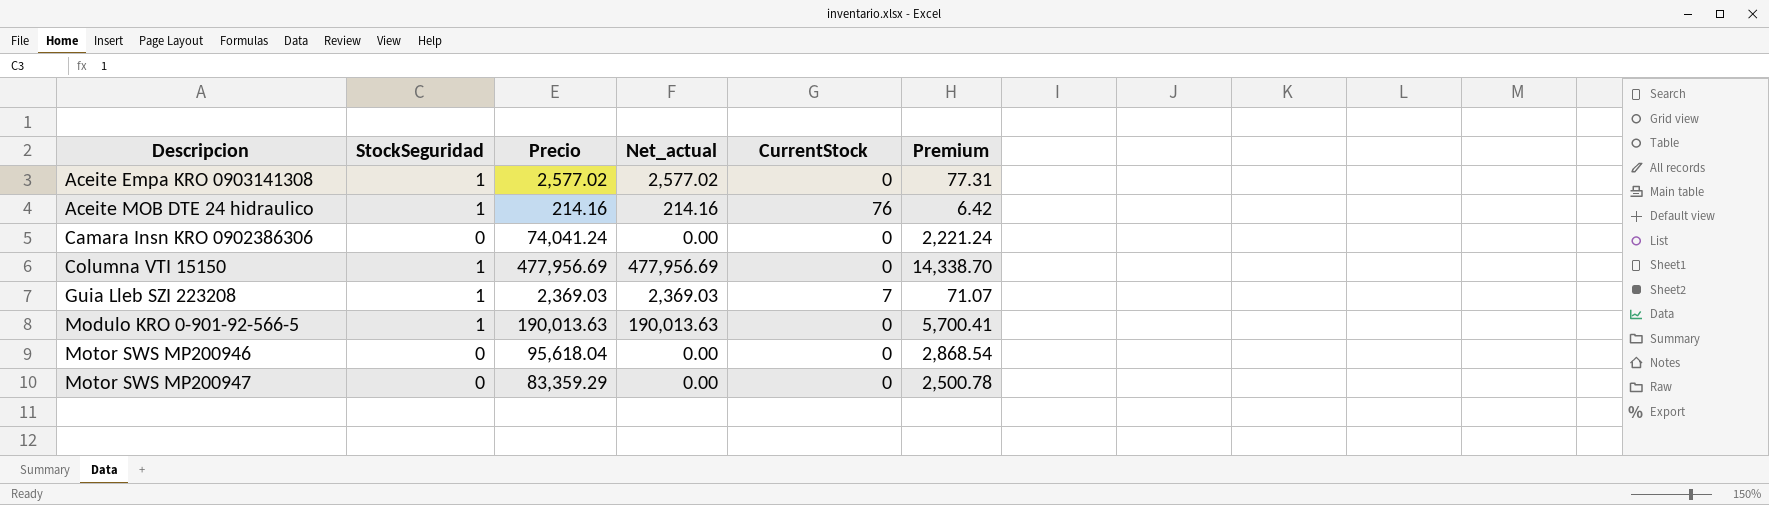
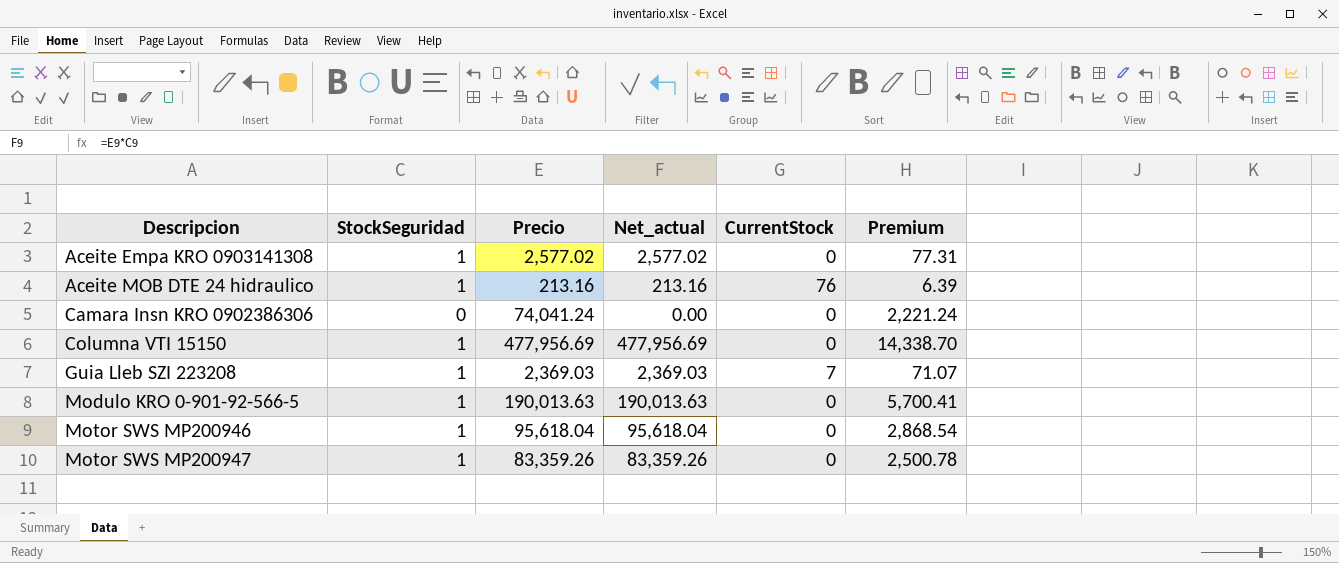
Aceite MOB DTE 24 hidraulico | Precio: 214.16 -> 213.16
Aceite MOB DTE 24 hidraulico | Net_actual: 214.16 -> 213.16
Aceite MOB DTE 24 hidraulico | Premium: 6.42 -> 6.39
Motor SWS MP200946 | StockSeguridad: 0 -> 1
Motor SWS MP200946 | Net_actual: 0.00 -> 95,618.04
Motor SWS MP200947 | StockSeguridad: 0 -> 1
Motor SWS MP200947 | Precio: 83,359.29 -> 83,359.26
Motor SWS MP200947 | Net_actual: 0.00 -> 83,359.26

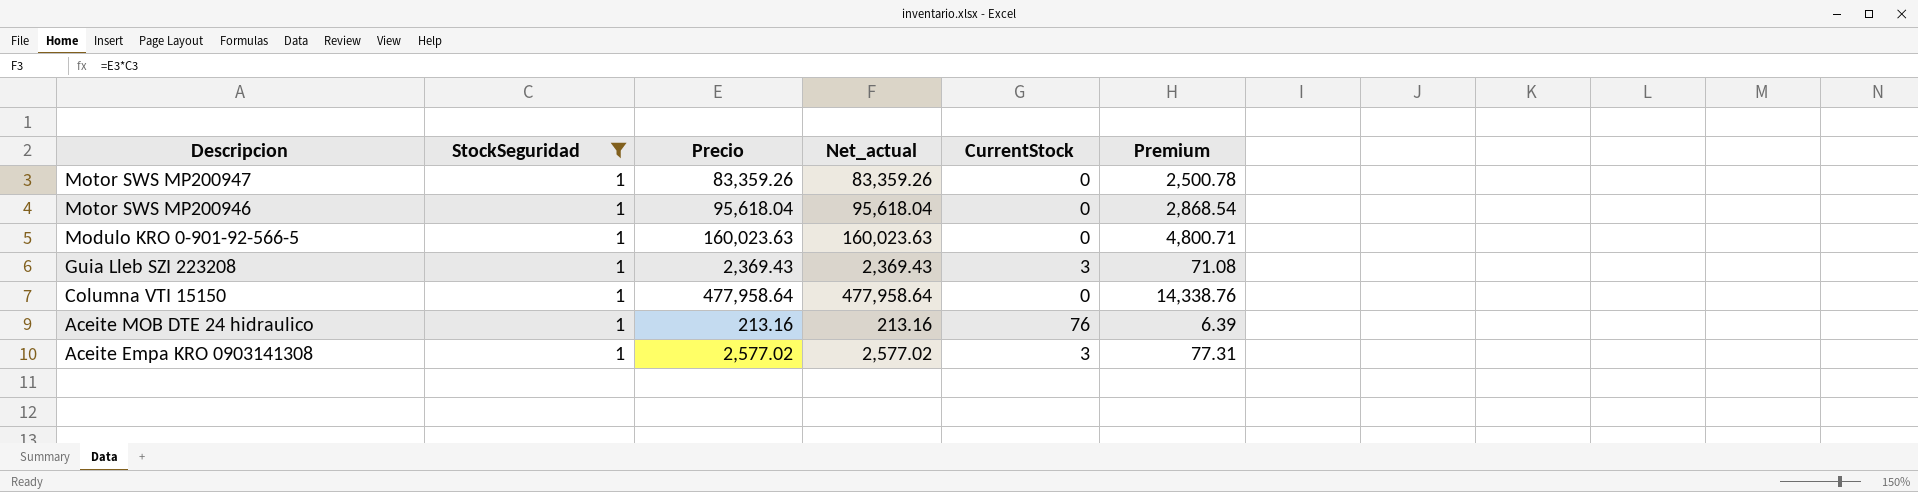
filter: none -> StockSeguridad = 1
row order: Descripcion ascending -> Descripcion descending
Modulo KRO 0-901-92-566-5 | Precio: 190,013.63 -> 160,023.63
Modulo KRO 0-901-92-566-5 | Net_actual: 190,013.63 -> 160,023.63
Modulo KRO 0-901-92-566-5 | Premium: 5,700.41 -> 4,800.71
Guia Lleb SZI 223208 | Precio: 2,369.03 -> 2,369.43
Guia Lleb SZI 223208 | Net_actual: 2,369.03 -> 2,369.43
Guia Lleb SZI 223208 | CurrentStock: 7 -> 3
Guia Lleb SZI 223208 | Premium: 71.07 -> 71.08
Columna VTI 15150 | Precio: 477,956.69 -> 477,958.64
Columna VTI 15150 | Net_actual: 477,956.69 -> 477,958.64
Columna VTI 15150 | Premium: 14,338.70 -> 14,338.76
Aceite Empa KRO 0903141308 | CurrentStock: 0 -> 3

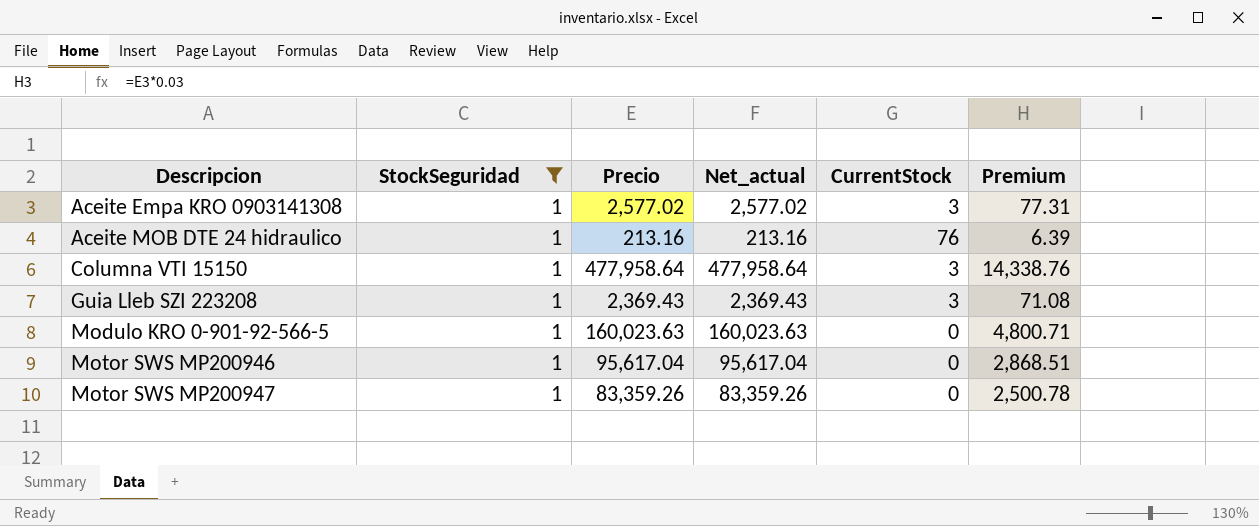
row order: Descripcion descending -> Descripcion ascending
Columna VTI 15150 | CurrentStock: 0 -> 3
Motor SWS MP200946 | Precio: 95,618.04 -> 95,617.04
Motor SWS MP200946 | Net_actual: 95,618.04 -> 95,617.04
Motor SWS MP200946 | Premium: 2,868.54 -> 2,868.51

